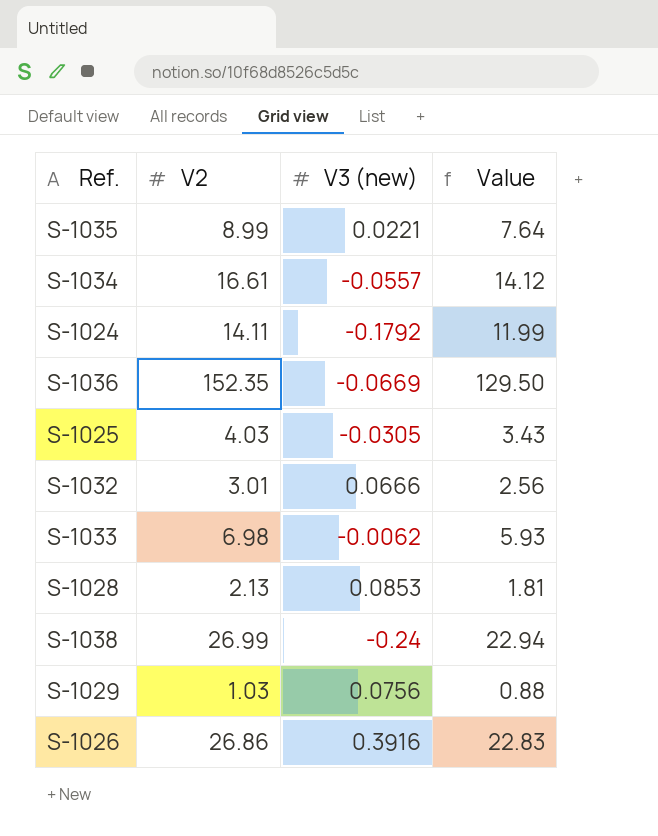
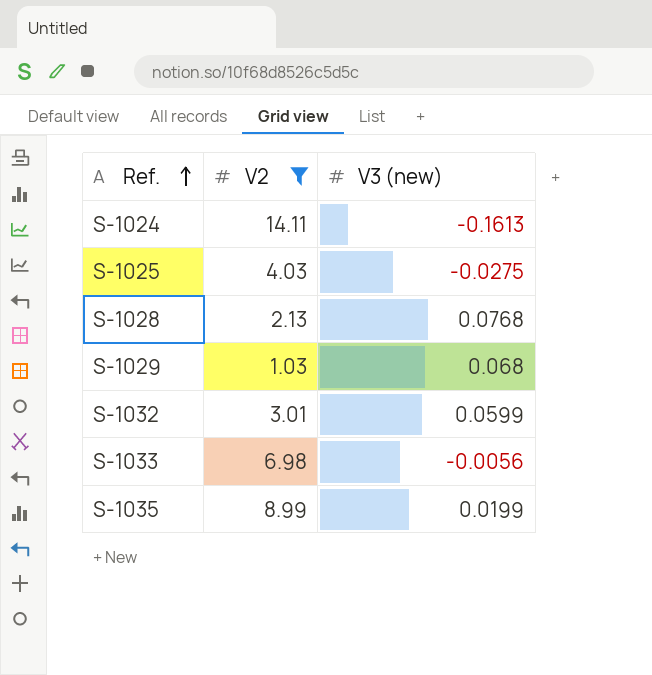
filter: none -> V2 <= 14.11
row order: none -> Ref. ascending
column Value | formula: [V2] * 0.85 -> none
S-1024 | V3 (new): -0.1792 -> -0.1613
S-1025 | V3 (new): -0.0305 -> -0.0275
S-1028 | V3 (new): 0.0853 -> 0.0768
S-1029 | V3 (new): 0.0756 -> 0.068
S-1032 | V3 (new): 0.0666 -> 0.0599
S-1033 | V3 (new): -0.0062 -> -0.0056
S-1035 | V3 (new): 0.0221 -> 0.0199

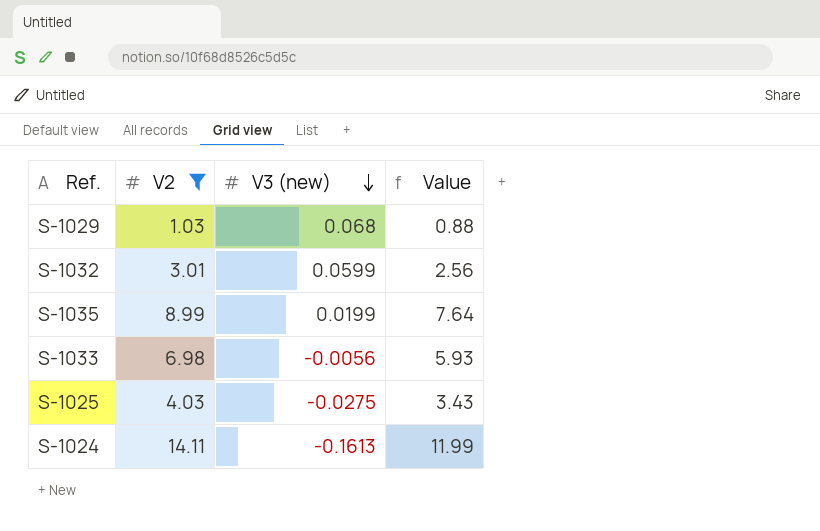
row order: Ref. ascending -> V3 (new) descending
column Value | formula: none -> [V2] * 0.85
row S-1028: 2.13 | 0.0768 -> none

